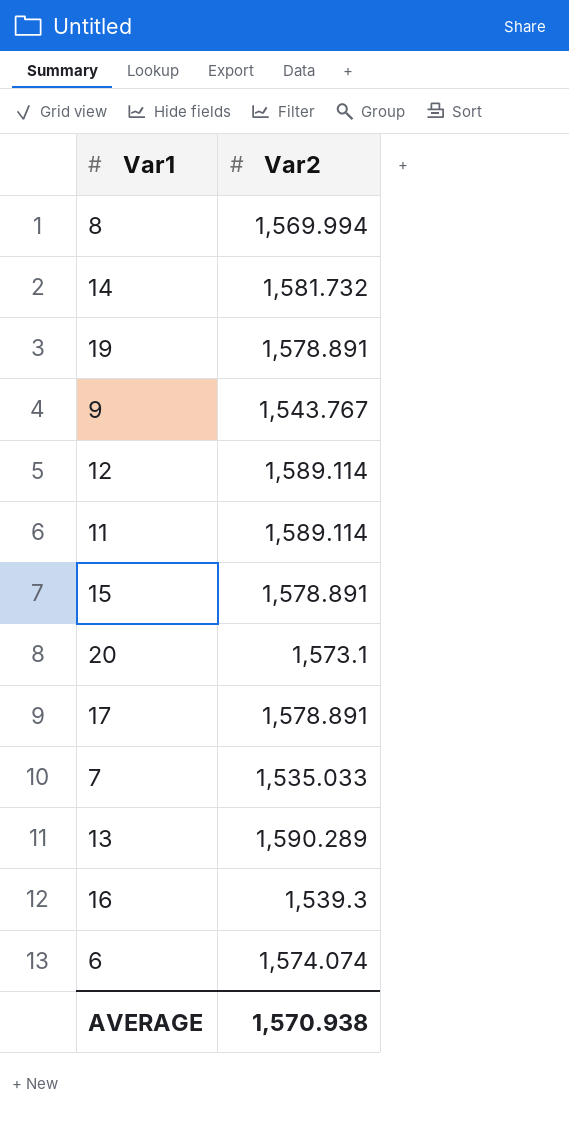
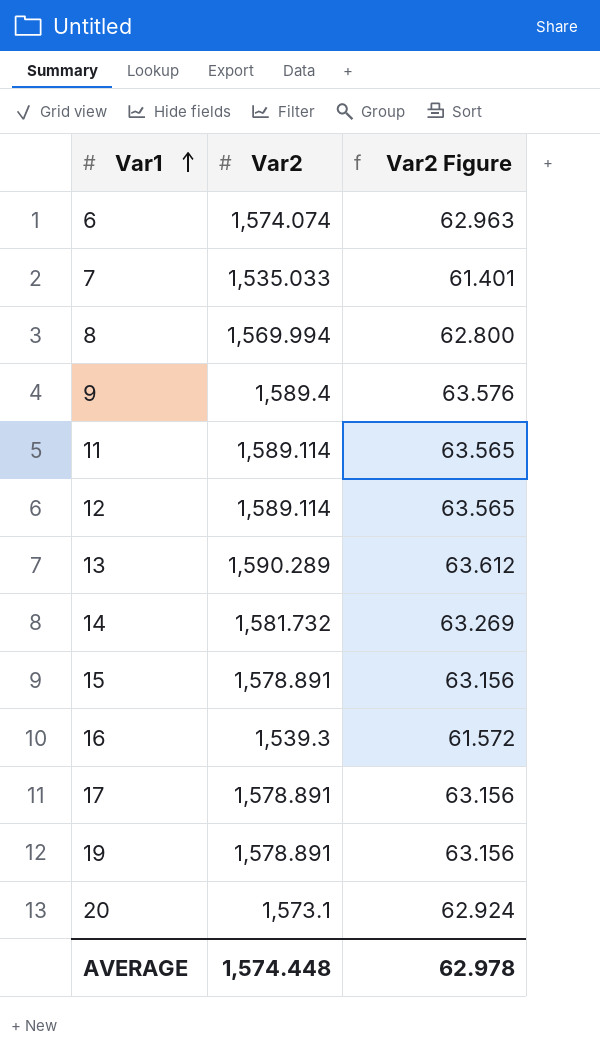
row order: none -> Var1 ascending
column Var2 Figure | formula: none -> [Var2] * 0.04
9 | Var2: 1,543.767 -> 1,589.4
AVERAGE | Var2: 1,570.938 -> 1,574.448

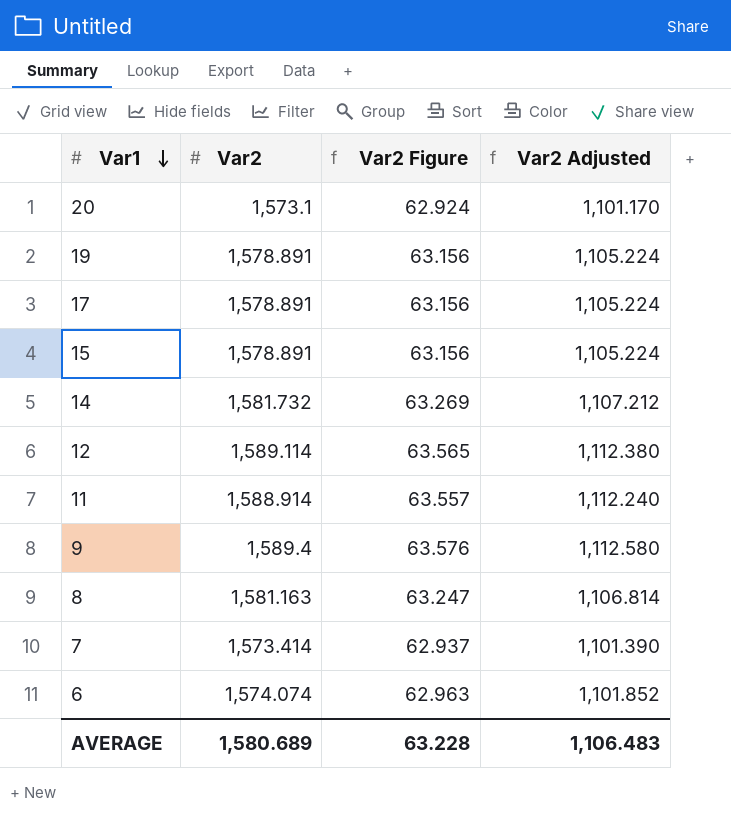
row order: Var1 ascending -> Var1 descending
column Var2 Adjusted | formula: none -> [Var2] * 0.7
row 13: 1,590.289 | 63.612 -> none
row 16: 1,539.3 | 61.572 -> none
11 | Var2: 1,589.114 -> 1,588.914
11 | Var2 Figure: 63.565 -> 63.557
8 | Var2: 1,569.994 -> 1,581.163
8 | Var2 Figure: 62.800 -> 63.247
7 | Var2: 1,535.033 -> 1,573.414
7 | Var2 Figure: 61.401 -> 62.937
AVERAGE | Var2: 1,574.448 -> 1,580.689
AVERAGE | Var2 Figure: 62.978 -> 63.228

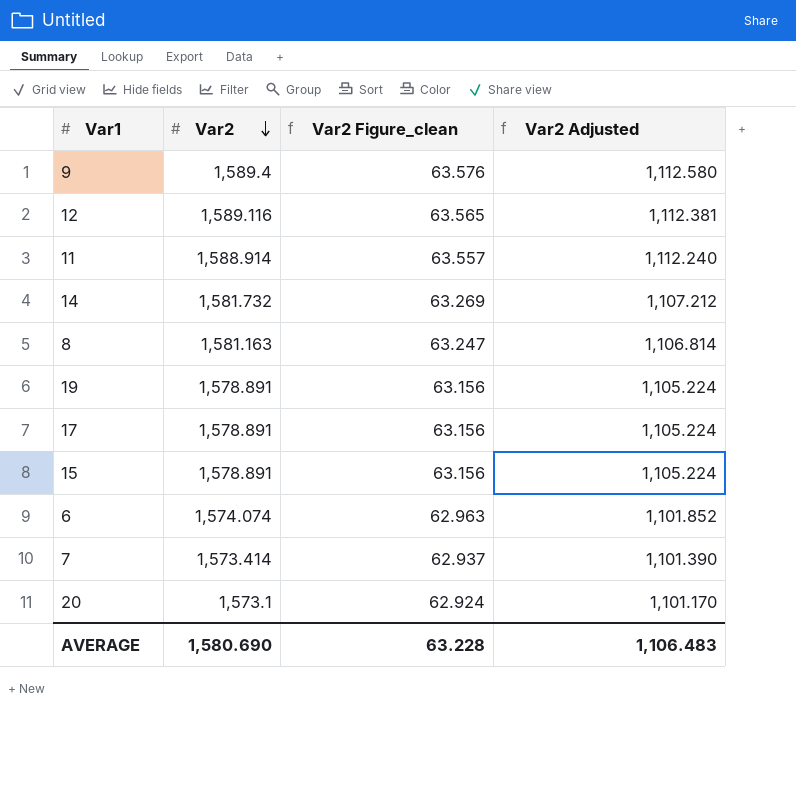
row order: Var1 descending -> Var2 descending
column name: Var2 Figure -> Var2 Figure_clean
12 | Var2: 1,589.114 -> 1,589.116
12 | Var2 Adjusted: 1,112.380 -> 1,112.381
AVERAGE | Var2: 1,580.689 -> 1,580.690

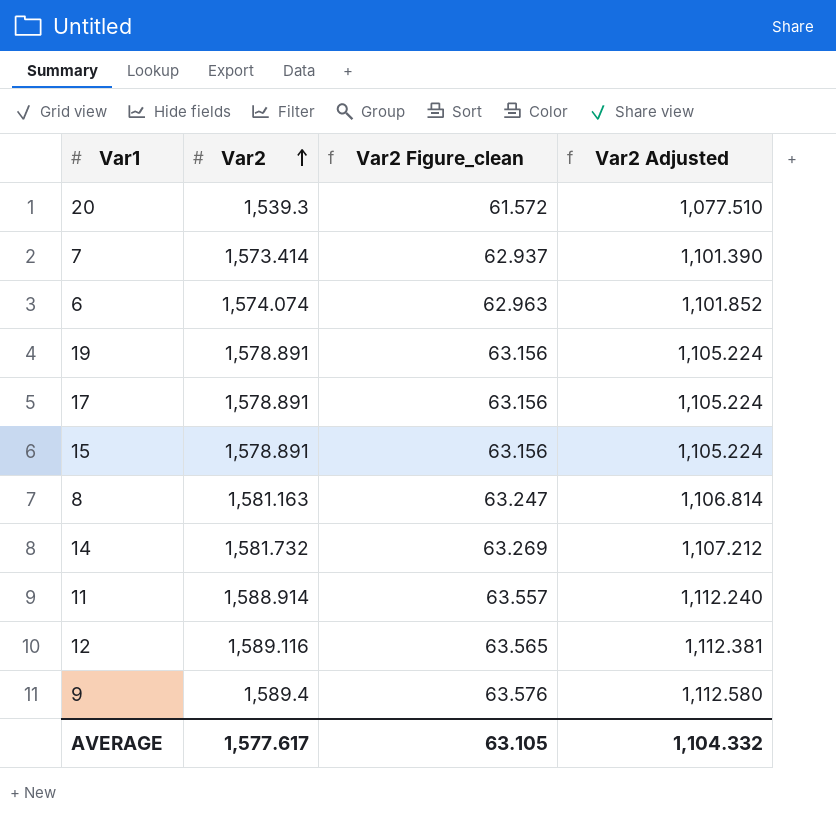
row order: Var2 descending -> Var2 ascending
20 | Var2: 1,573.1 -> 1,539.3
20 | Var2 Figure_clean: 62.924 -> 61.572
20 | Var2 Adjusted: 1,101.170 -> 1,077.510
AVERAGE | Var2: 1,580.690 -> 1,577.617
AVERAGE | Var2 Figure_clean: 63.228 -> 63.105
AVERAGE | Var2 Adjusted: 1,106.483 -> 1,104.332

